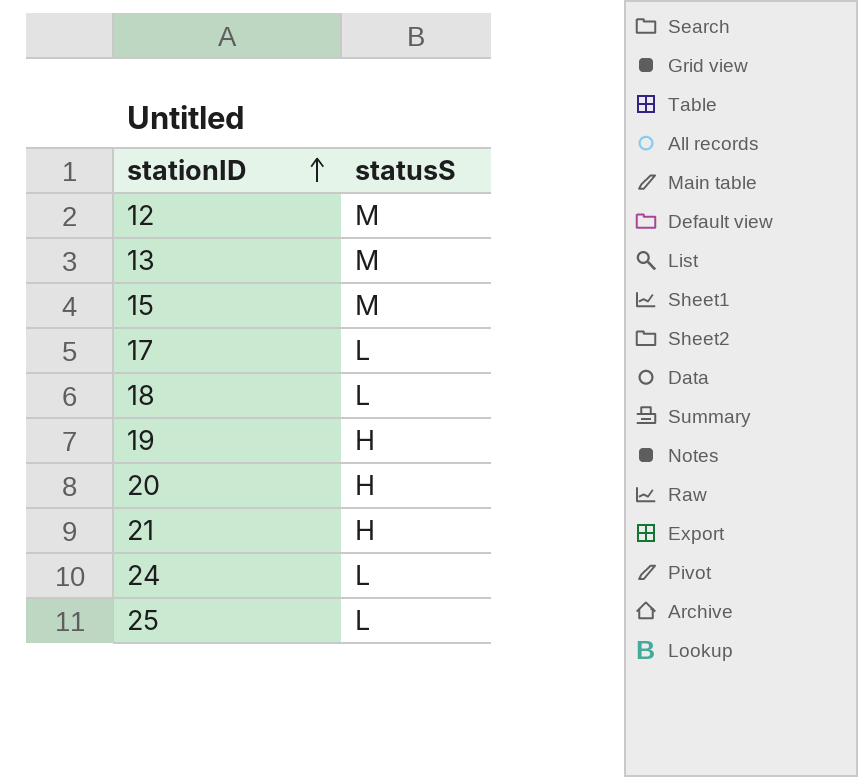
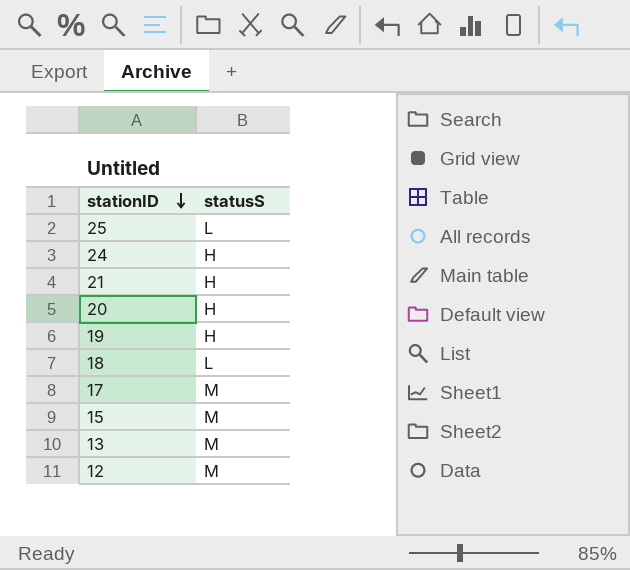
row order: stationID ascending -> stationID descending
24 | statusS: L -> H
17 | statusS: L -> M

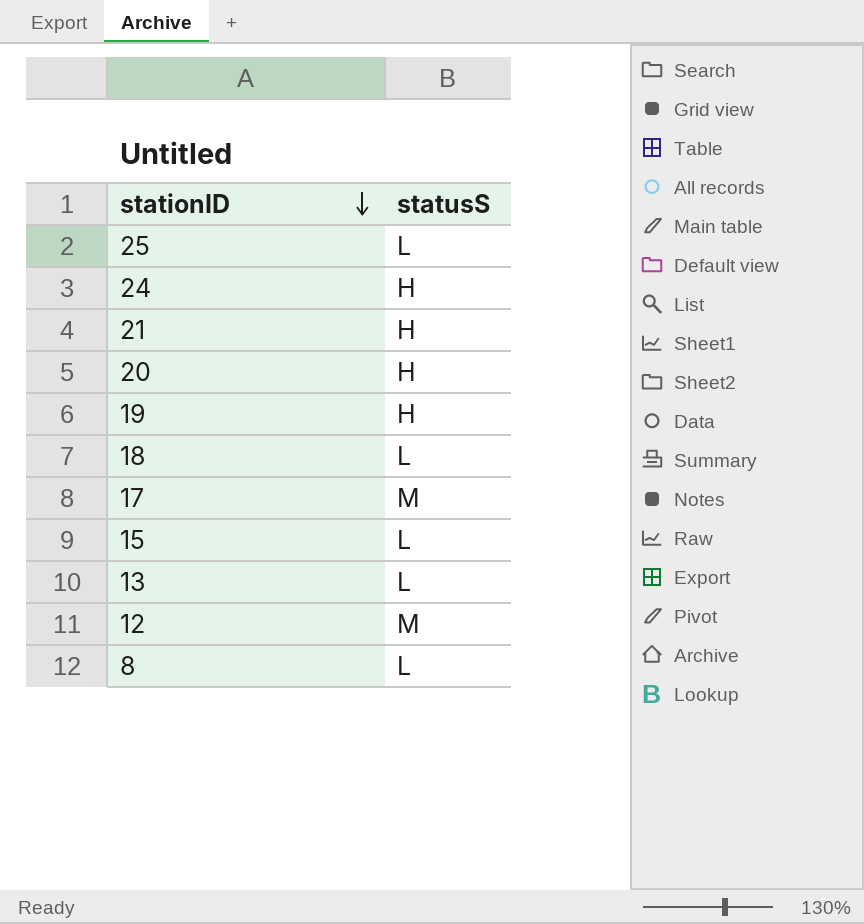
15 | statusS: M -> L
13 | statusS: M -> L
row 8: none -> L

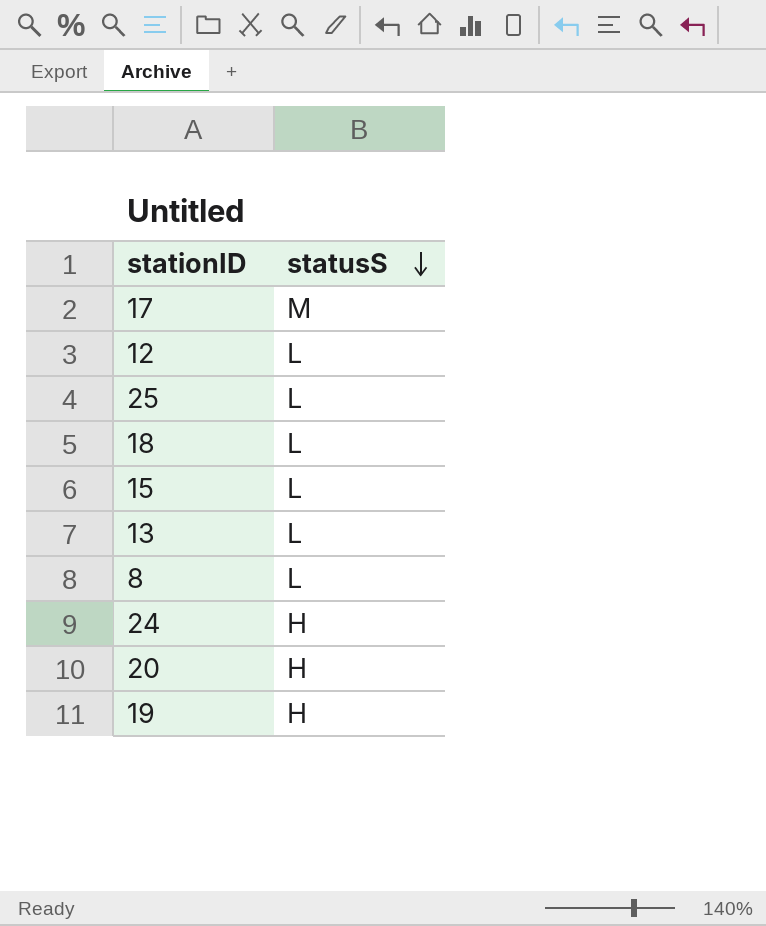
row order: stationID descending -> statusS descending
row 21: H -> none
12 | statusS: M -> L

